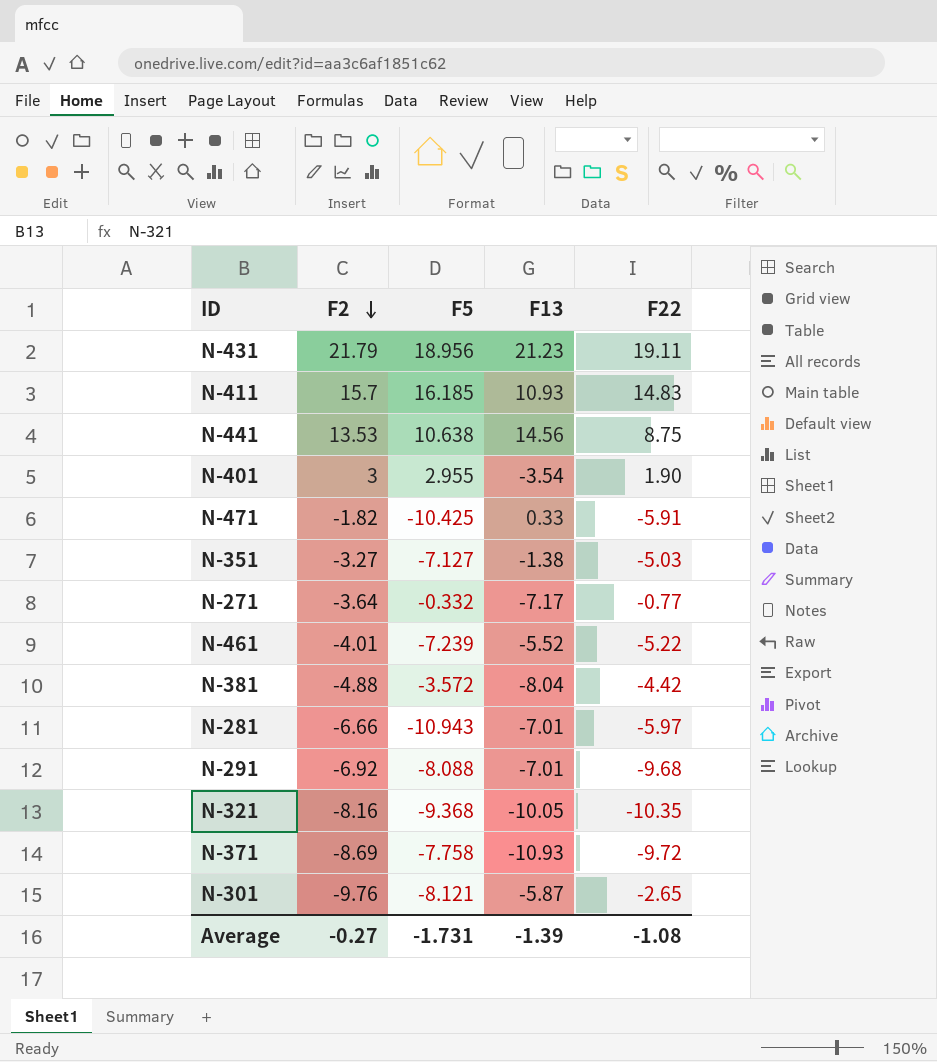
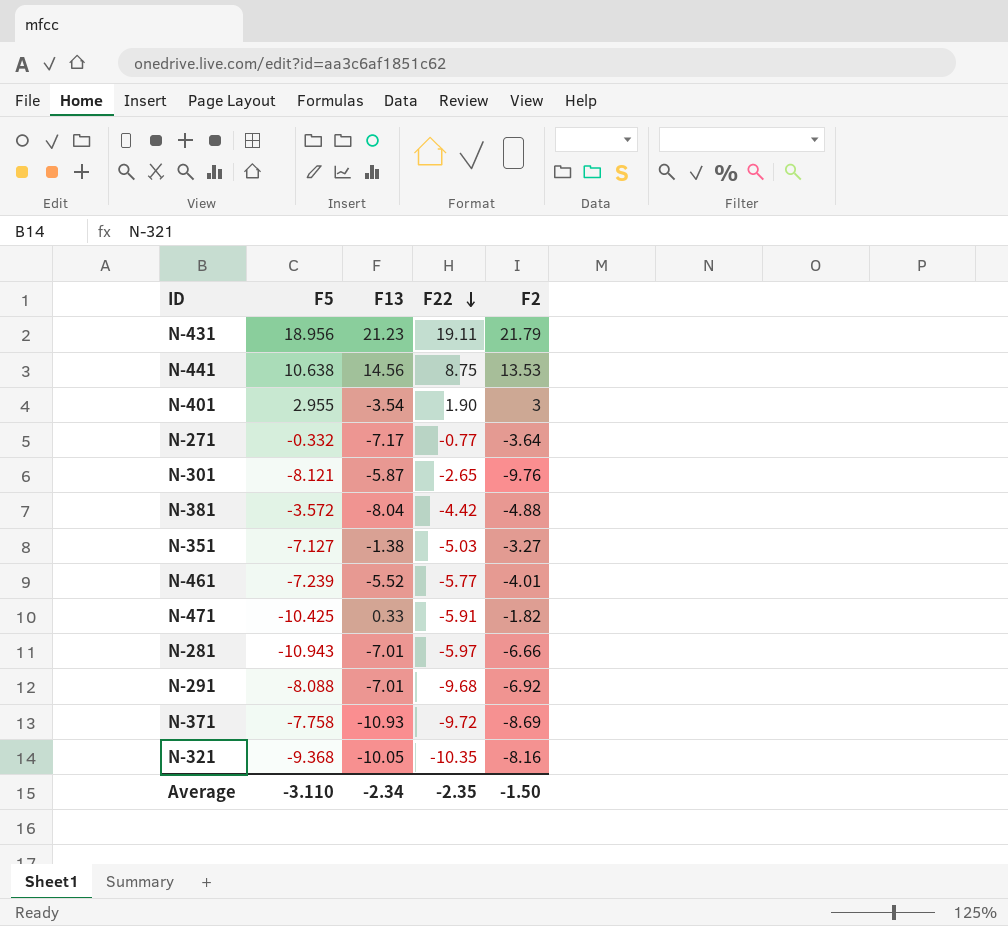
row order: F2 descending -> F22 descending
column F2 | position: 2 -> 5
row N-411: 15.7 | 16.185 | 10.93 | 14.83 -> none
N-461 | F22: -5.22 -> -5.77
Average | F5: -1.731 -> -3.110
Average | F13: -1.39 -> -2.34
Average | F22: -1.08 -> -2.35
Average | F2: -0.27 -> -1.50

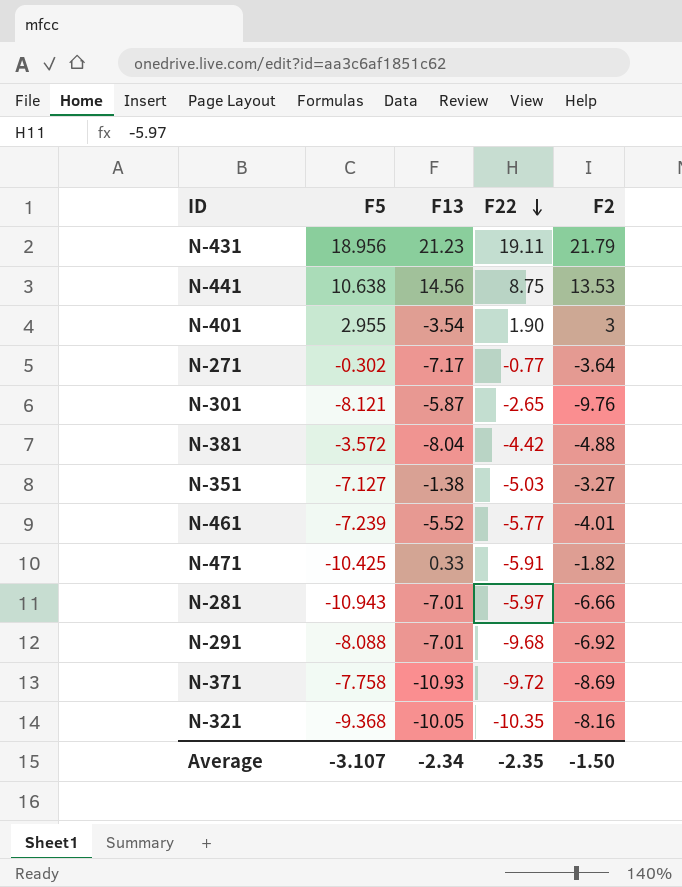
N-271 | F5: -0.332 -> -0.302
Average | F5: -3.110 -> -3.107

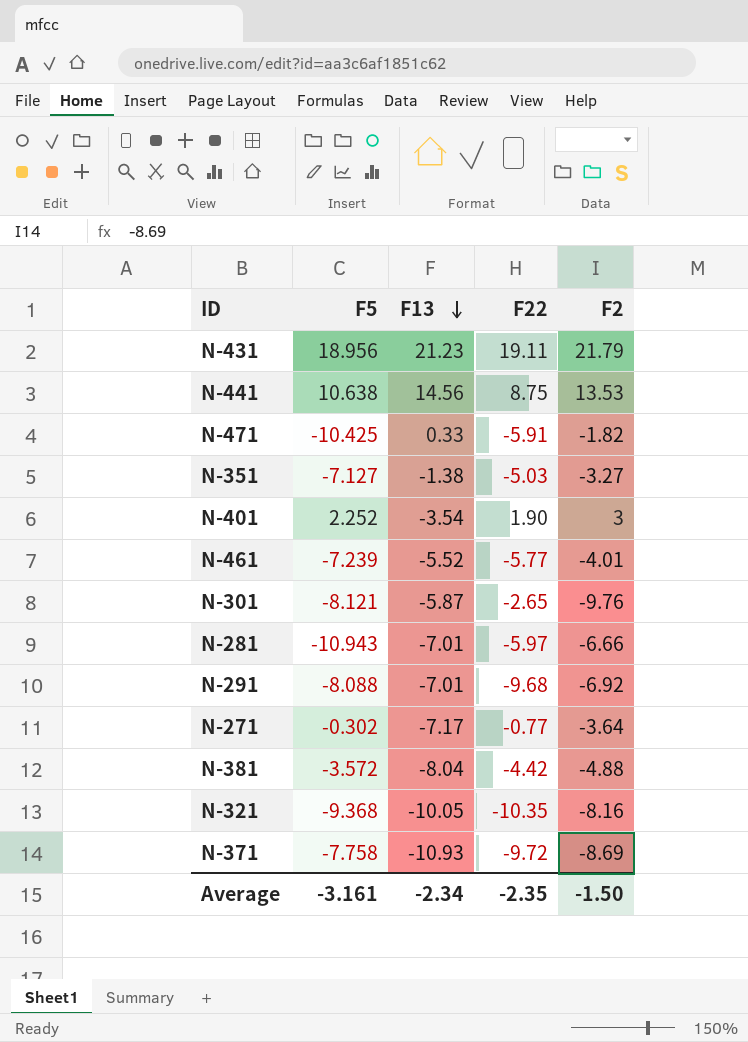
row order: F22 descending -> F13 descending
N-401 | F5: 2.955 -> 2.252
Average | F5: -3.107 -> -3.161

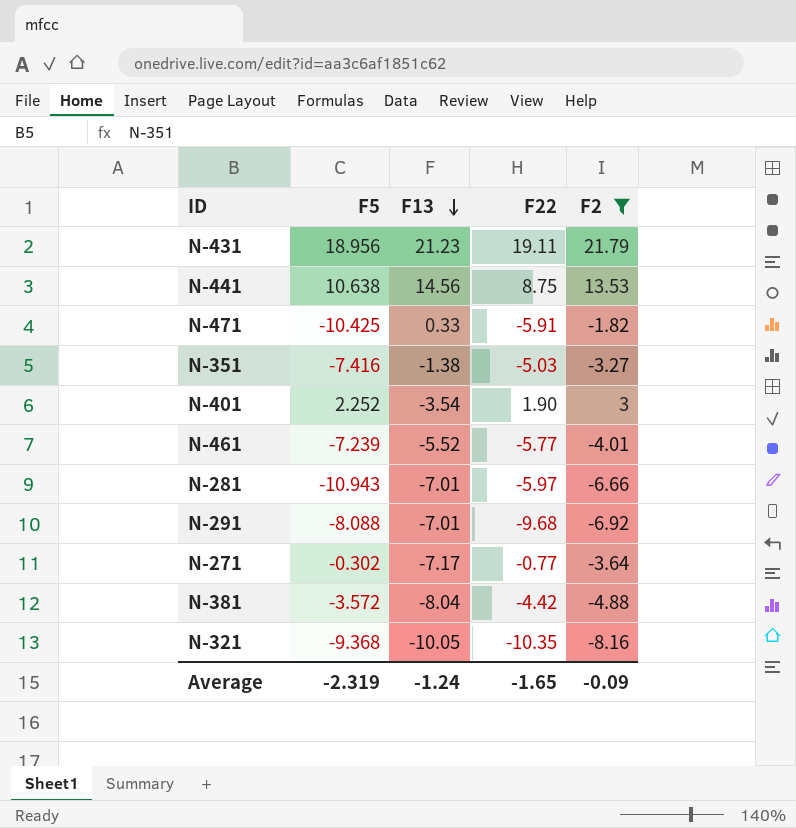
filter: none -> F2 >= -8.16
N-351 | F5: -7.127 -> -7.416
Average | F5: -3.161 -> -2.319
Average | F13: -2.34 -> -1.24
Average | F22: -2.35 -> -1.65
Average | F2: -1.50 -> -0.09

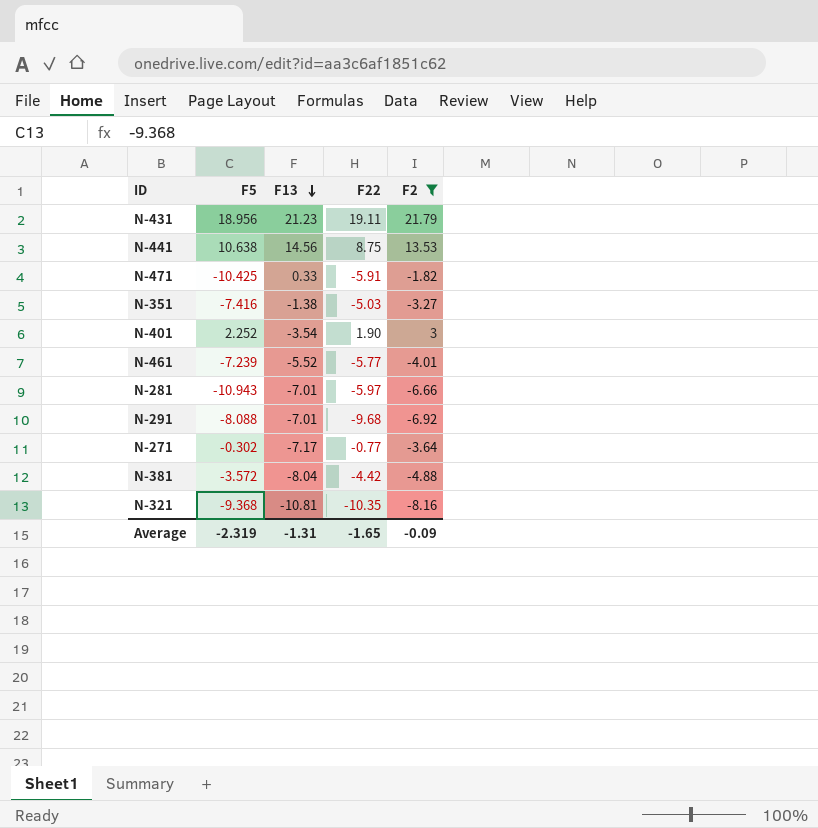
N-321 | F13: -10.05 -> -10.81
Average | F13: -1.24 -> -1.31

